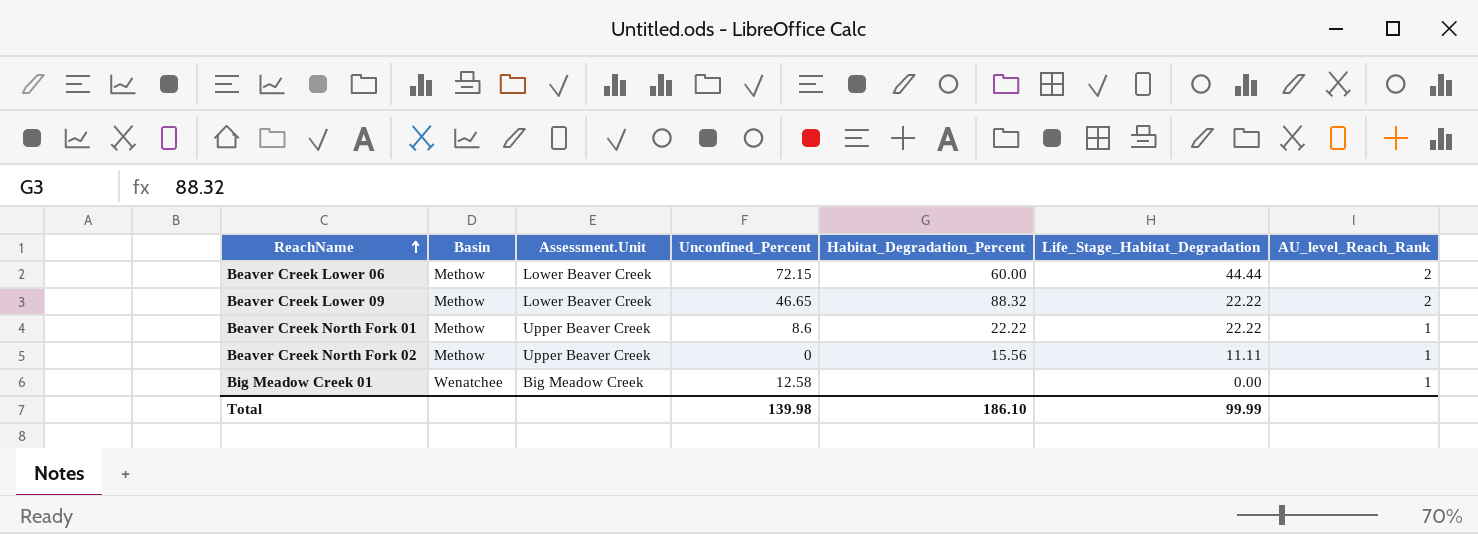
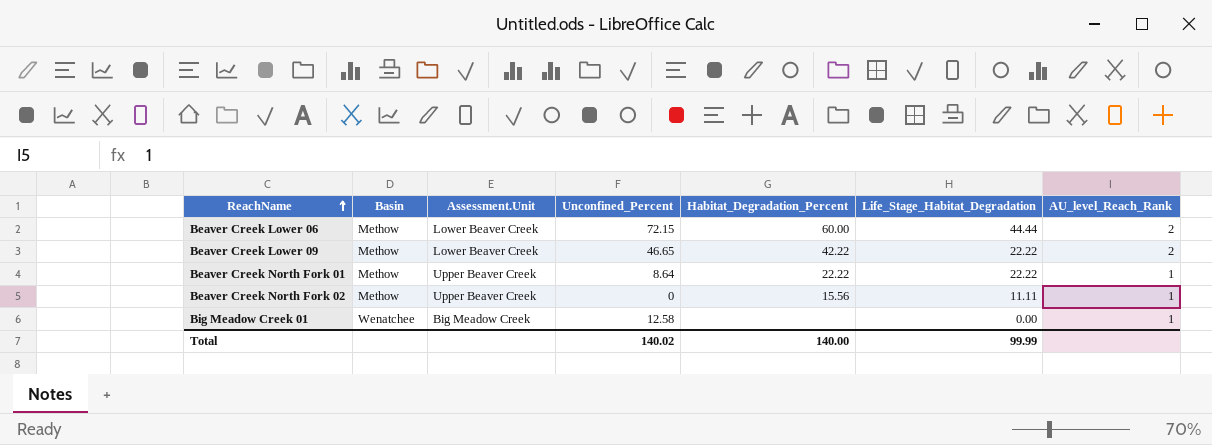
Beaver Creek Lower 09 | Habitat_Degradation_Percent: 88.32 -> 42.22
Beaver Creek North Fork 01 | Unconfined_Percent: 8.6 -> 8.64
Total | Unconfined_Percent: 139.98 -> 140.02
Total | Habitat_Degradation_Percent: 186.10 -> 140.00

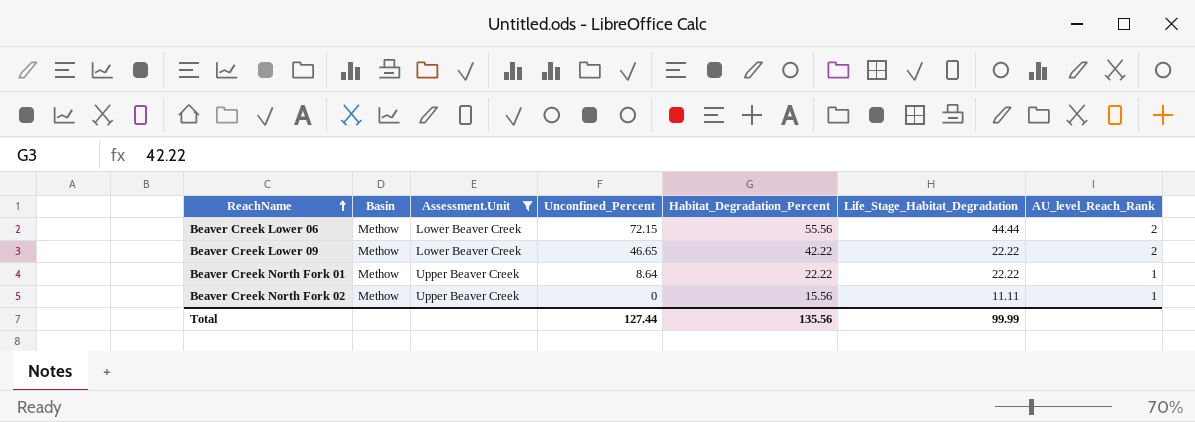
filter: none -> Assessment.Unit != Big Meadow Creek
Beaver Creek Lower 06 | Habitat_Degradation_Percent: 60.00 -> 55.56
Total | Unconfined_Percent: 140.02 -> 127.44
Total | Habitat_Degradation_Percent: 140.00 -> 135.56

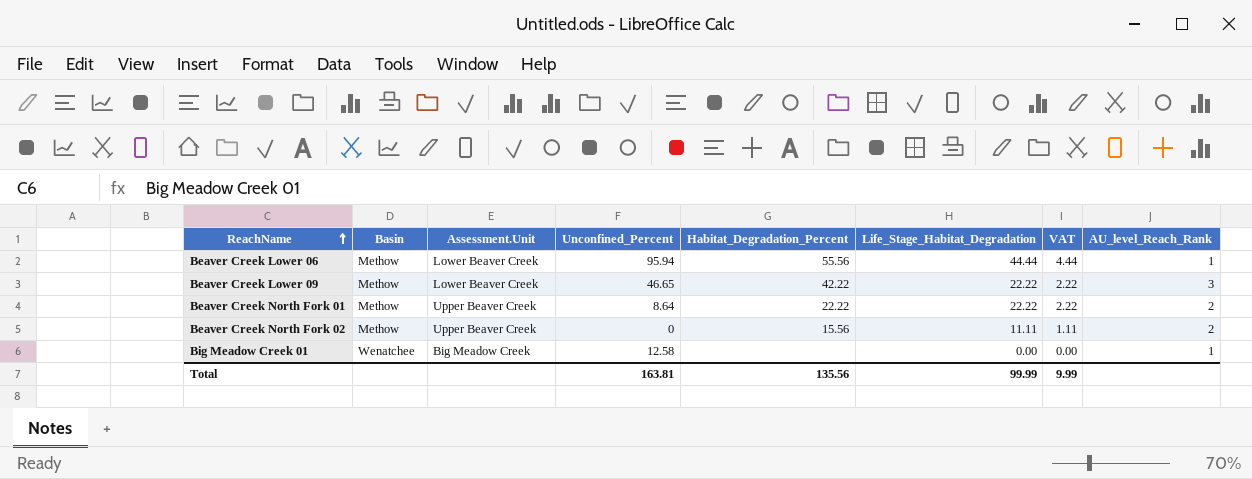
filter: Assessment.Unit != Big Meadow Creek -> none
column VAT | formula: none -> [Life_Stage_Habitat_Degradation] * 0.1
Beaver Creek Lower 06 | Unconfined_Percent: 72.15 -> 95.94
Beaver Creek Lower 06 | AU_level_Reach_Rank: 2 -> 1
Beaver Creek Lower 09 | AU_level_Reach_Rank: 2 -> 3
Beaver Creek North Fork 01 | AU_level_Reach_Rank: 1 -> 2
Beaver Creek North Fork 02 | AU_level_Reach_Rank: 1 -> 2
Total | Unconfined_Percent: 127.44 -> 163.81

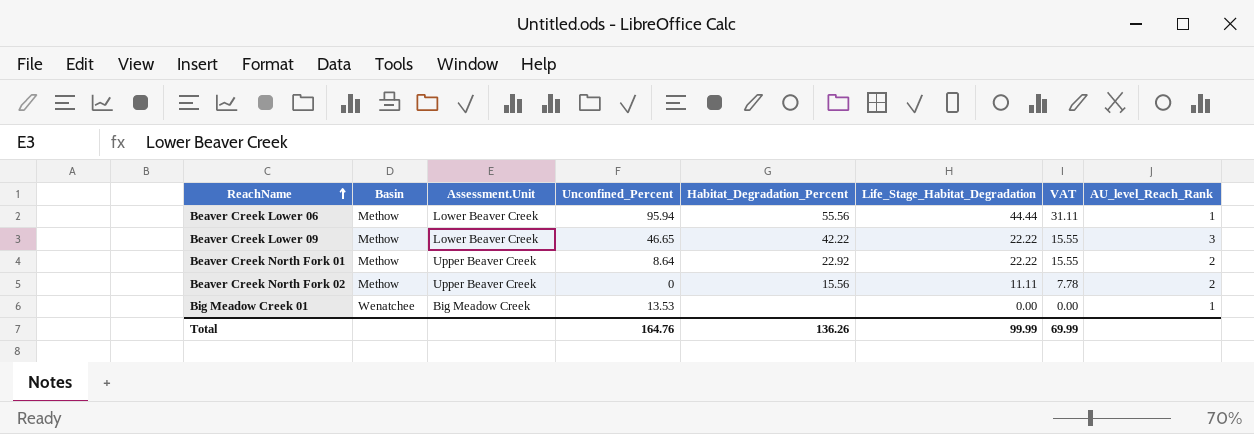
column VAT | formula: [Life_Stage_Habitat_Degradation] * 0.1 -> [Life_Stage_Habitat_Degradation] * 0.7
Beaver Creek North Fork 01 | Habitat_Degradation_Percent: 22.22 -> 22.92
Big Meadow Creek 01 | Unconfined_Percent: 12.58 -> 13.53
Total | Unconfined_Percent: 163.81 -> 164.76
Total | Habitat_Degradation_Percent: 135.56 -> 136.26
Total | VAT: 9.99 -> 69.99

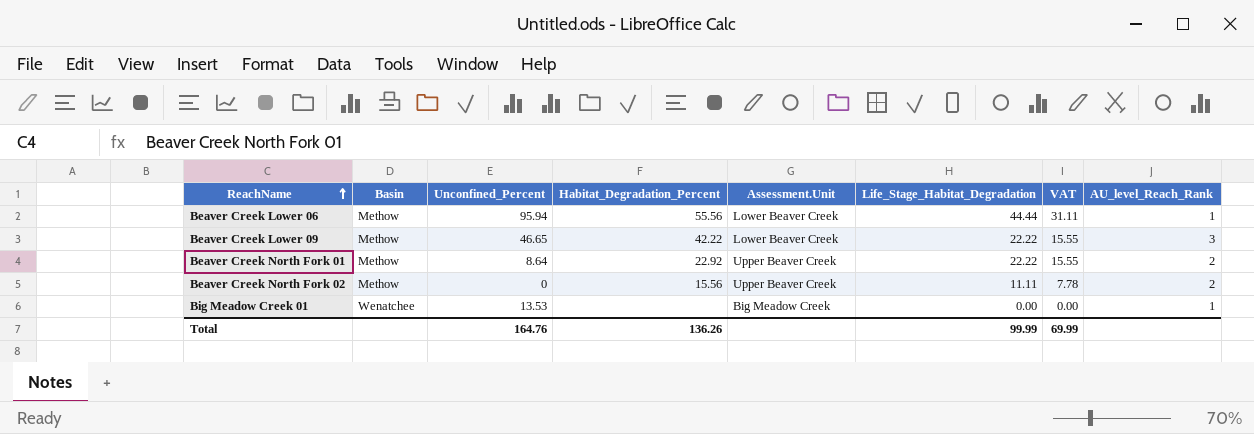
column Assessment.Unit | position: 3 -> 5

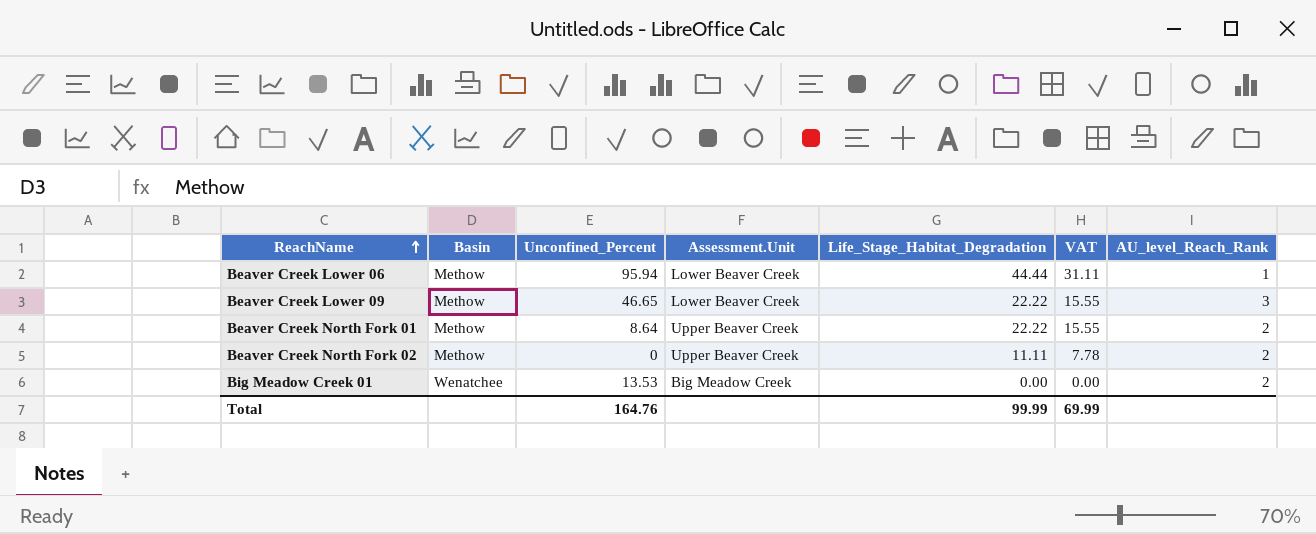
column Habitat_Degradation_Percent | position: 4 -> none
Big Meadow Creek 01 | AU_level_Reach_Rank: 1 -> 2

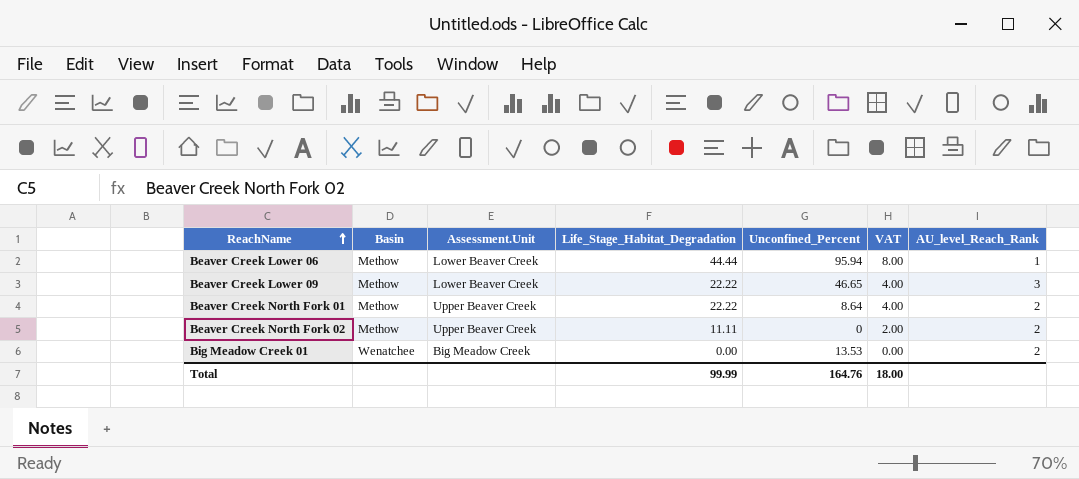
column Unconfined_Percent | position: 3 -> 5
column VAT | formula: [Life_Stage_Habitat_Degradation] * 0.7 -> [Life_Stage_Habitat_Degradation] * 0.18
Total | VAT: 69.99 -> 18.00

